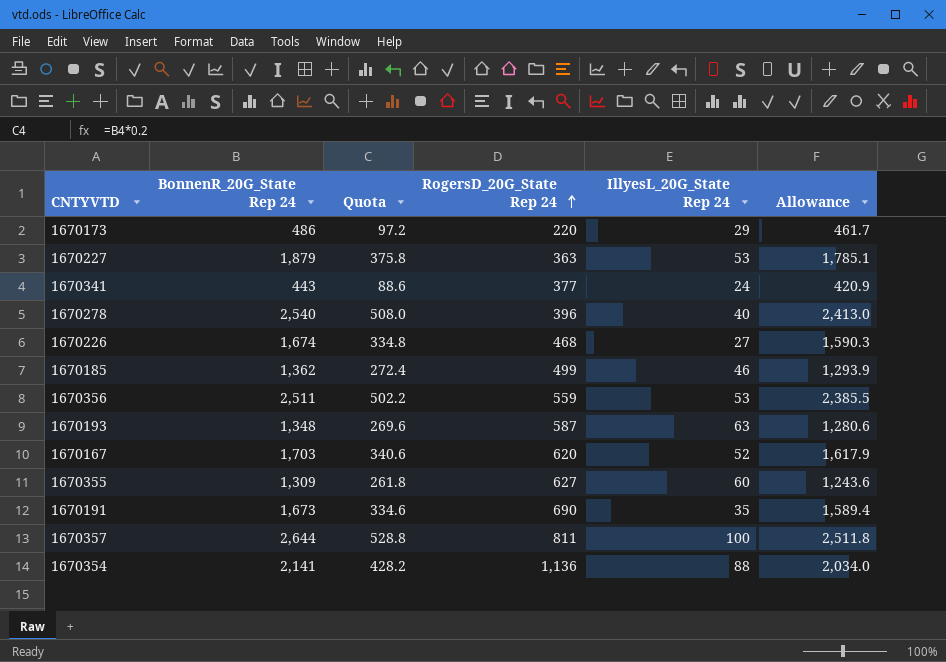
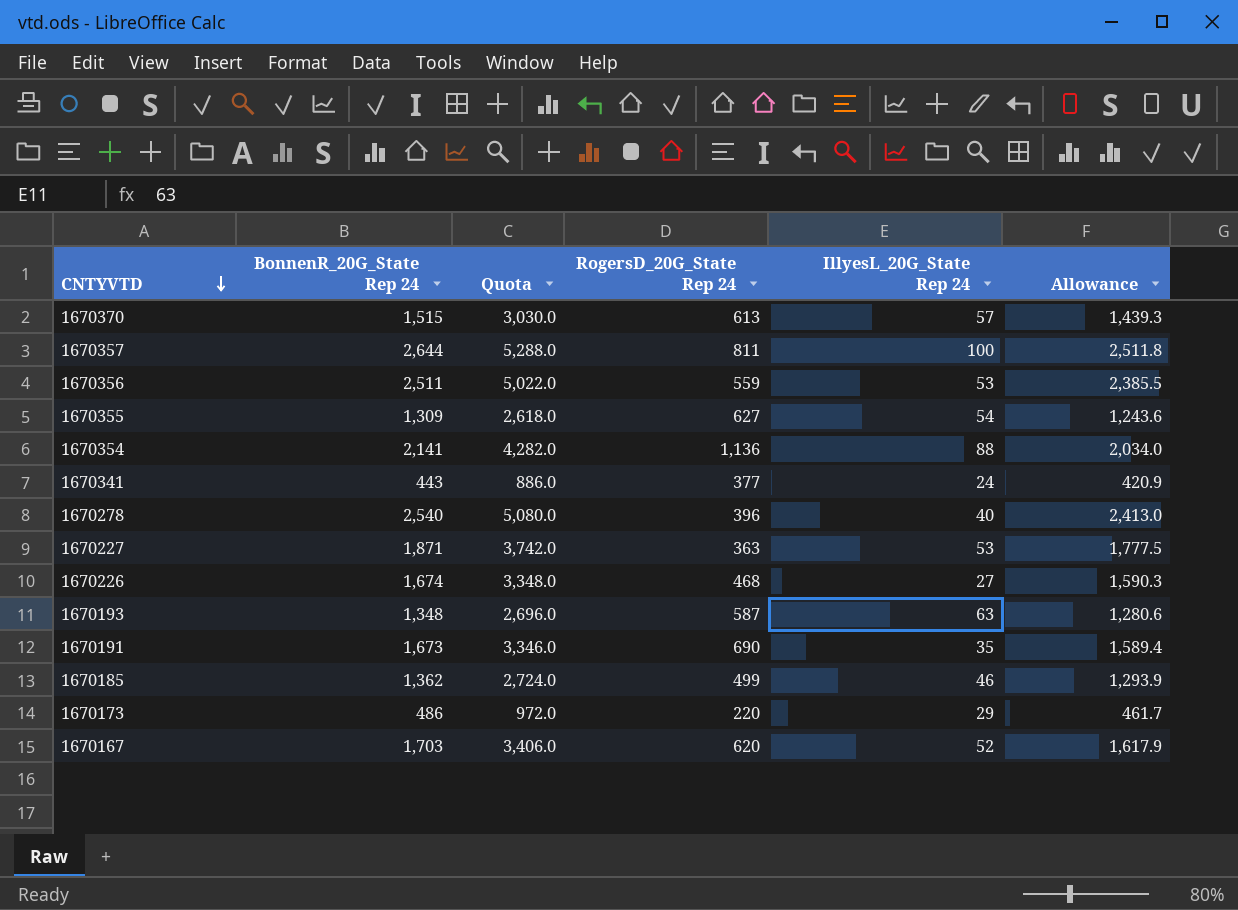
row order: RogersD_20G_State Rep 24 ascending -> CNTYVTD descending
column Quota | formula: [BonnenR_20G_State Rep 24] * 0.2 -> [BonnenR_20G_State Rep 24] * 2
row 1670370: none -> 1,515 | 3,030.0 | 613 | 57 | 1,439.3
1670355 | IllyesL_20G_State Rep 24: 60 -> 54
1670227 | BonnenR_20G_State Rep 24: 1,879 -> 1,871
1670227 | Allowance: 1,785.1 -> 1,777.5

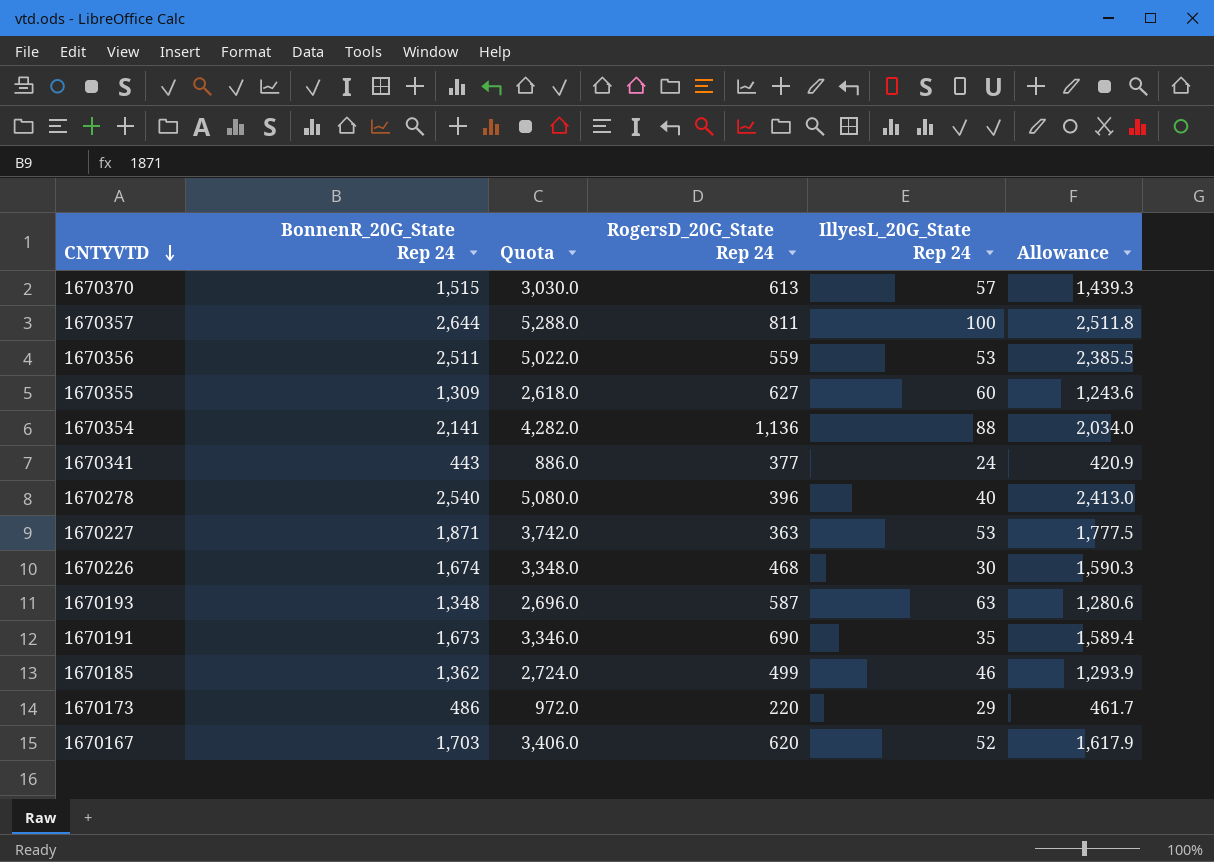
1670355 | IllyesL_20G_State Rep 24: 54 -> 60
1670226 | IllyesL_20G_State Rep 24: 27 -> 30

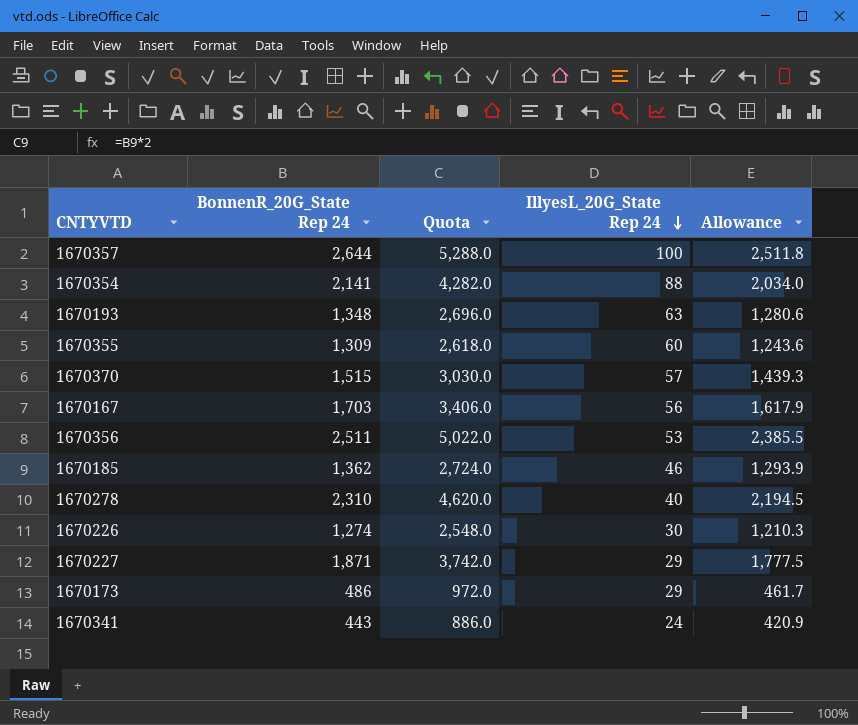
row order: CNTYVTD descending -> IllyesL_20G_State Rep 24 descending
column RogersD_20G_State Rep 24 | position: 4 -> none
row 1670191: 1,673 | 3,346.0 | 690 | 35 | 1,589.4 -> none
1670167 | IllyesL_20G_State Rep 24: 52 -> 56
1670278 | BonnenR_20G_State Rep 24: 2,540 -> 2,310
1670278 | Quota: 5,080.0 -> 4,620.0
1670278 | Allowance: 2,413.0 -> 2,194.5
1670226 | BonnenR_20G_State Rep 24: 1,674 -> 1,274
1670226 | Quota: 3,348.0 -> 2,548.0
1670226 | Allowance: 1,590.3 -> 1,210.3
1670227 | IllyesL_20G_State Rep 24: 53 -> 29

